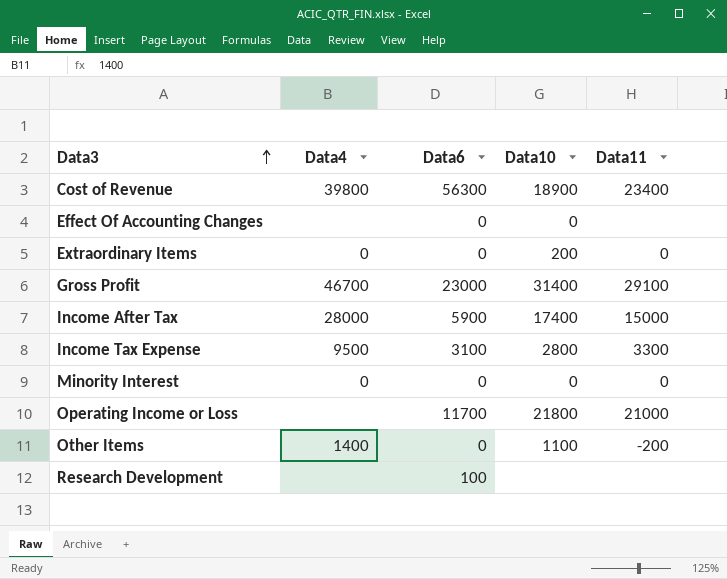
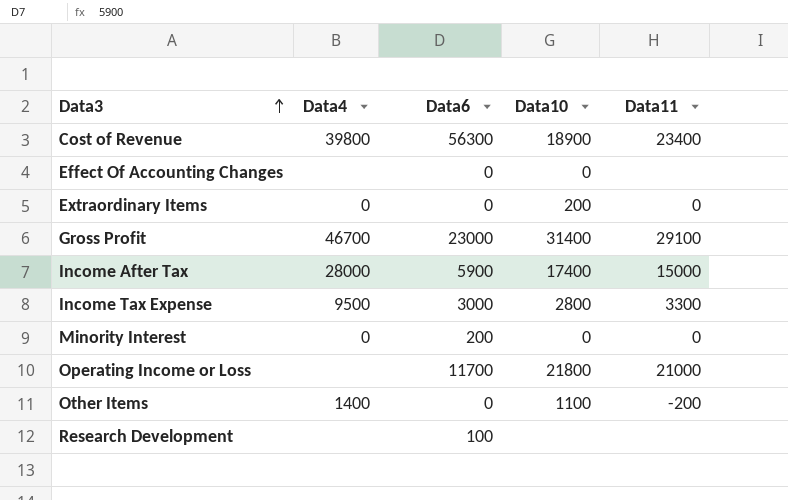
Income Tax Expense | Data6: 3100 -> 3000
Minority Interest | Data6: 0 -> 200

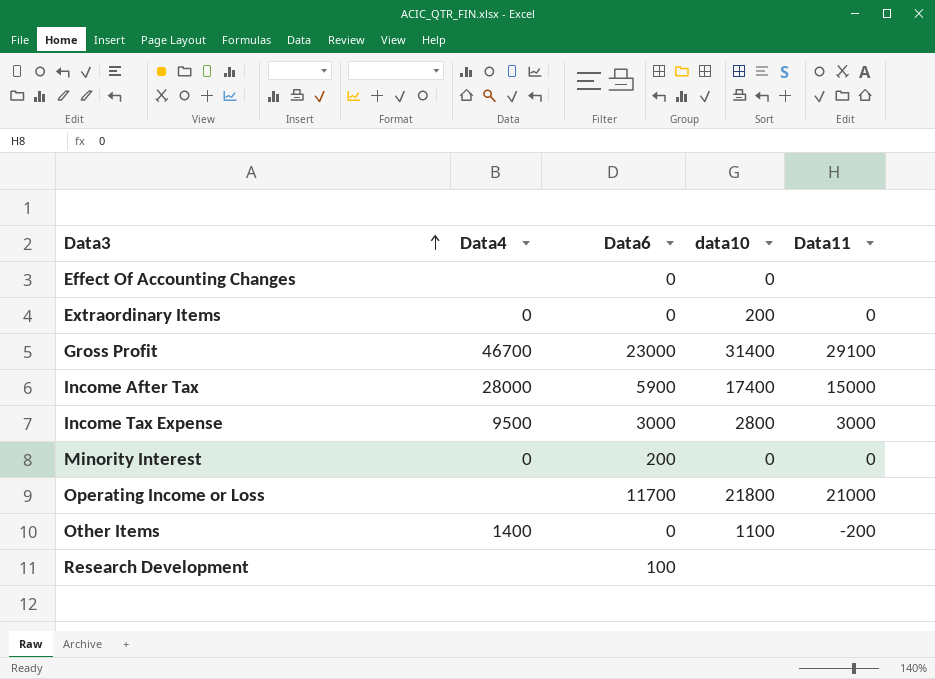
column name: Data10 -> data10
row Cost of Revenue: 39800 | 56300 | 18900 | 23400 -> none
Income Tax Expense | Data11: 3300 -> 3000

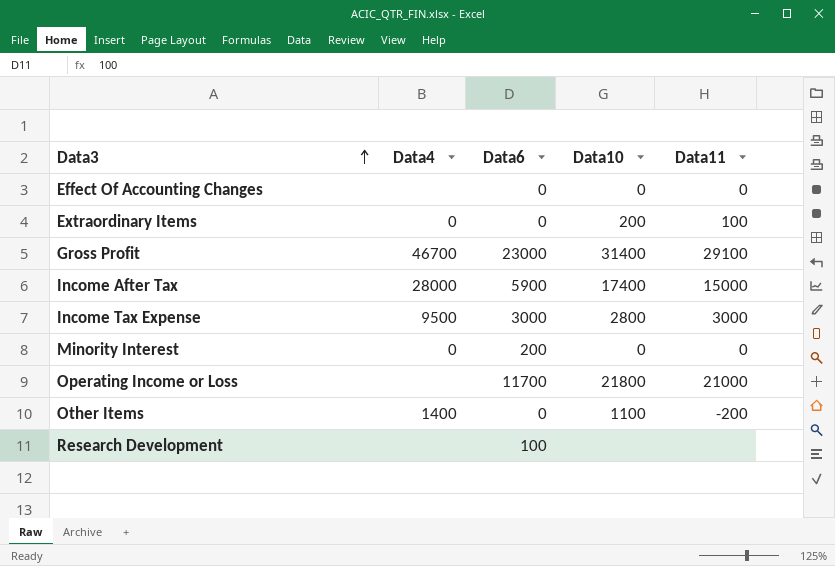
column name: data10 -> Data10
Effect Of Accounting Changes | Data11: none -> 0
Extraordinary Items | Data11: 0 -> 100

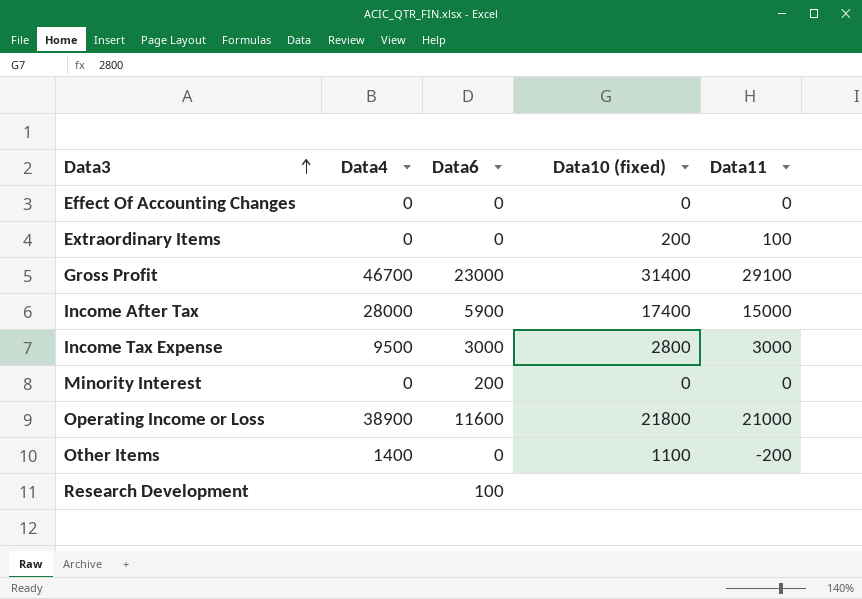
column name: Data10 -> Data10 (fixed)
Effect Of Accounting Changes | Data4: none -> 0
Operating Income or Loss | Data4: none -> 38900
Operating Income or Loss | Data6: 11700 -> 11600

